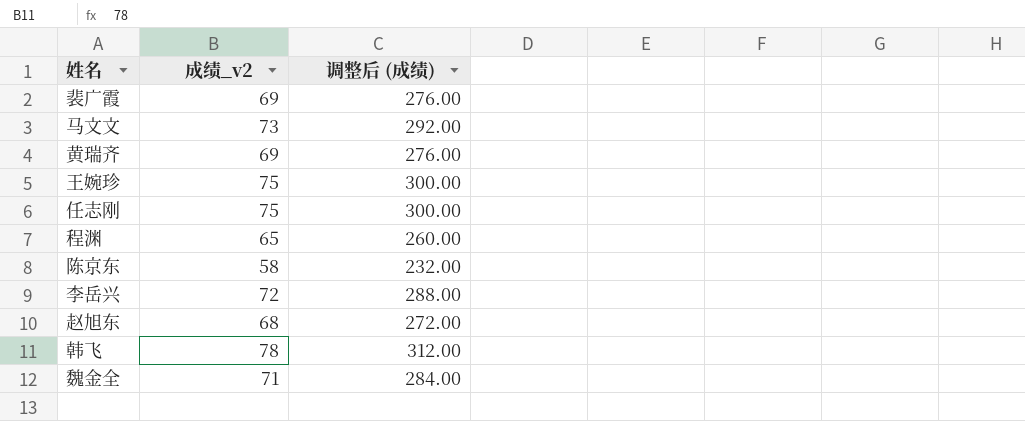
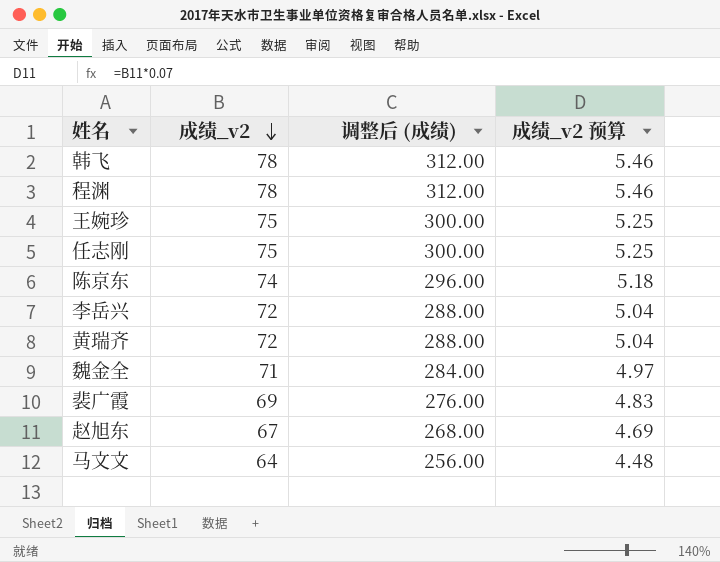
row order: none -> 成绩_v2 descending
column 成绩_v2 预算 | formula: none -> [成绩_v2] * 0.07
程渊 | 成绩_v2: 65 -> 78
程渊 | 调整后 (成绩): 260.00 -> 312.00
陈京东 | 成绩_v2: 58 -> 74
陈京东 | 调整后 (成绩): 232.00 -> 296.00
黄瑞齐 | 成绩_v2: 69 -> 72
黄瑞齐 | 调整后 (成绩): 276.00 -> 288.00
赵旭东 | 成绩_v2: 68 -> 67
赵旭东 | 调整后 (成绩): 272.00 -> 268.00
马文文 | 成绩_v2: 73 -> 64
马文文 | 调整后 (成绩): 292.00 -> 256.00

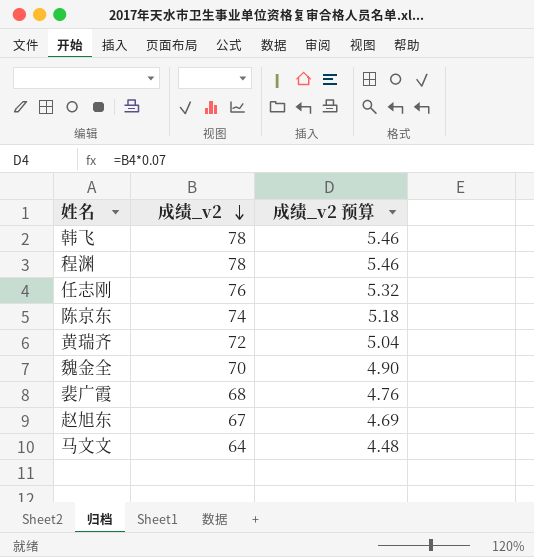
column 调整后 (成绩) | formula: [成绩_v2] * 4 -> none
row 王婉珍: 75 | 300.00 | 5.25 -> none
row 李岳兴: 72 | 288.00 | 5.04 -> none
任志刚 | 成绩_v2: 75 -> 76
任志刚 | 成绩_v2 预算: 5.25 -> 5.32
魏金全 | 成绩_v2: 71 -> 70
魏金全 | 成绩_v2 预算: 4.97 -> 4.90
裴广霞 | 成绩_v2: 69 -> 68
裴广霞 | 成绩_v2 预算: 4.83 -> 4.76

